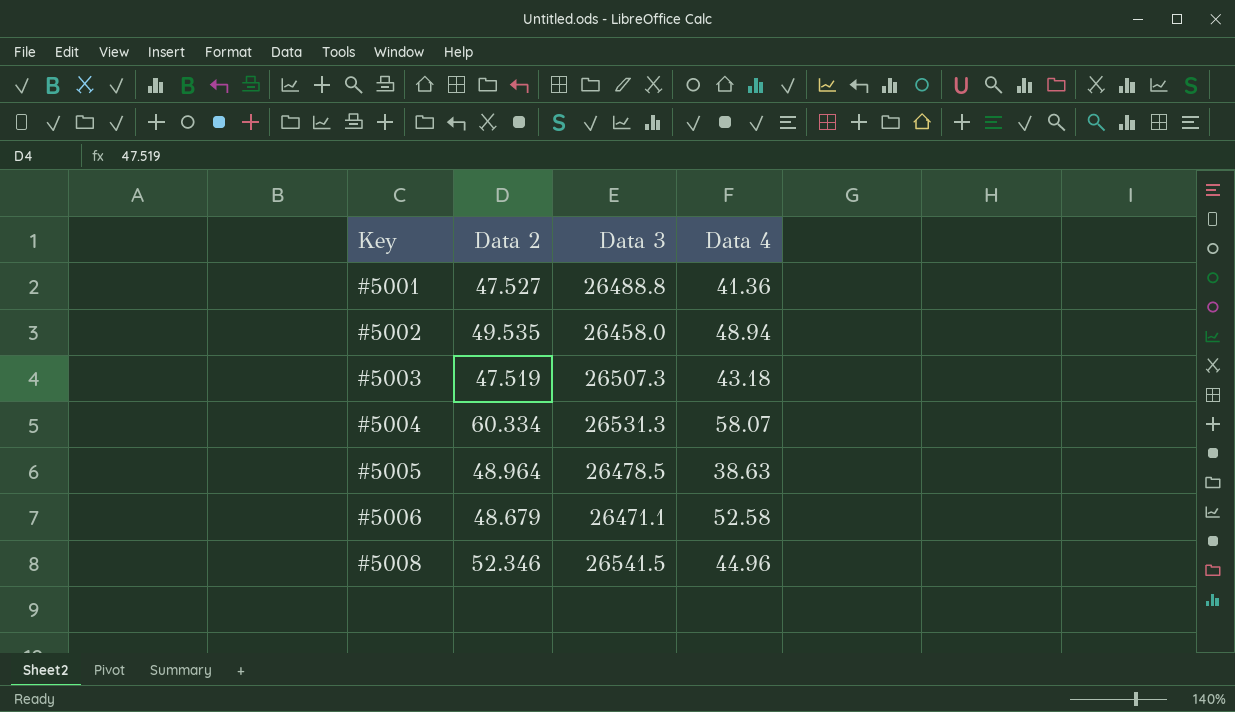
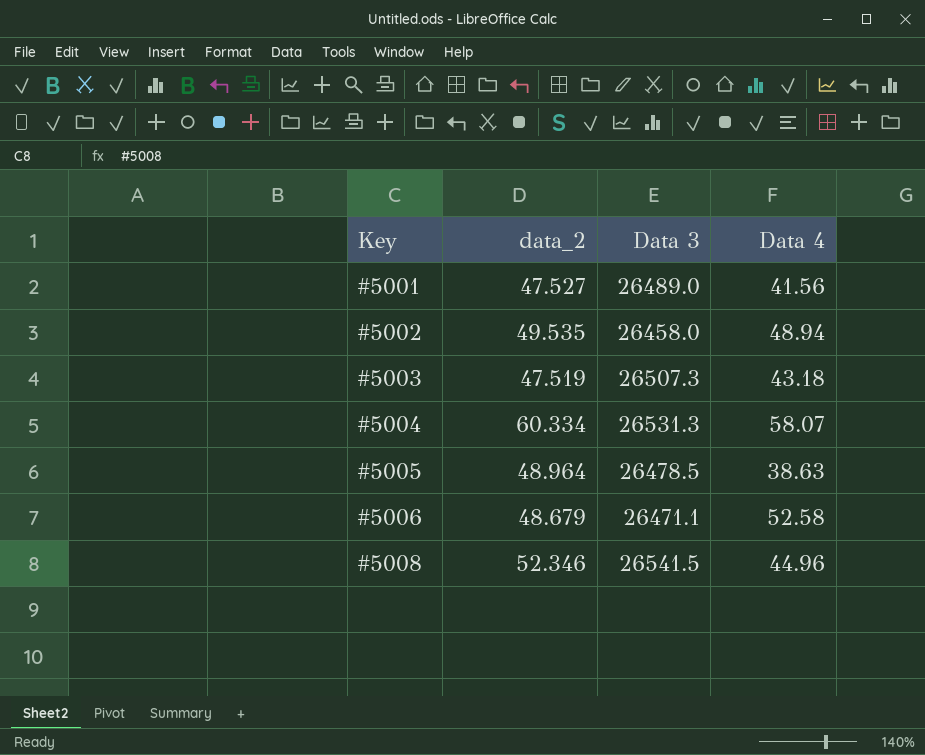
column name: Data 2 -> data_2
#5001 | Data 3: 26488.8 -> 26489.0
#5001 | Data 4: 41.36 -> 41.56

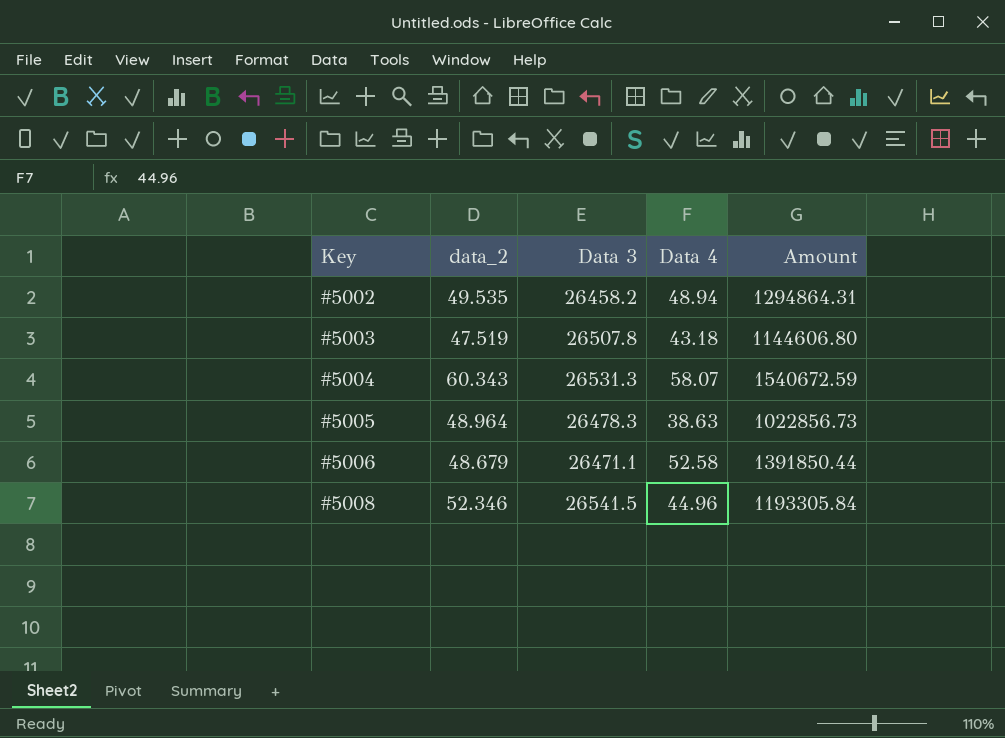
column Amount | formula: none -> [Data 3] * [Data 4]
row #5001: 47.527 | 26489.0 | 41.56 -> none
#5002 | Data 3: 26458.0 -> 26458.2
#5003 | Data 3: 26507.3 -> 26507.8
#5004 | data_2: 60.334 -> 60.343
#5005 | Data 3: 26478.5 -> 26478.3

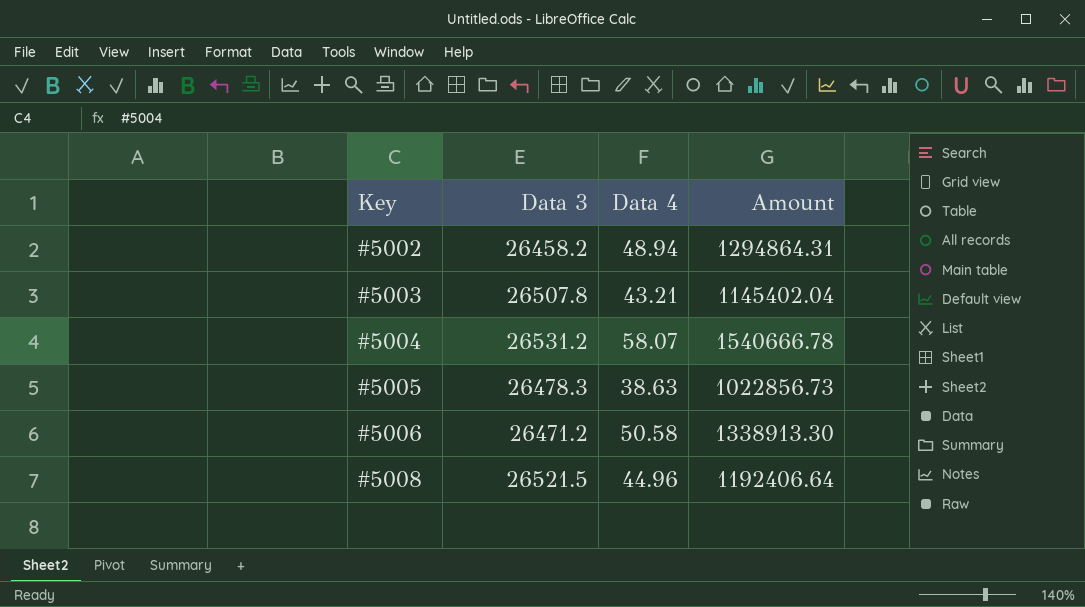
column data_2 | position: 2 -> none
#5003 | Data 4: 43.18 -> 43.21
#5003 | Amount: 1144606.80 -> 1145402.04
#5004 | Data 3: 26531.3 -> 26531.2
#5004 | Amount: 1540672.59 -> 1540666.78
#5006 | Data 3: 26471.1 -> 26471.2
#5006 | Data 4: 52.58 -> 50.58
#5006 | Amount: 1391850.44 -> 1338913.30
#5008 | Data 3: 26541.5 -> 26521.5
#5008 | Amount: 1193305.84 -> 1192406.64

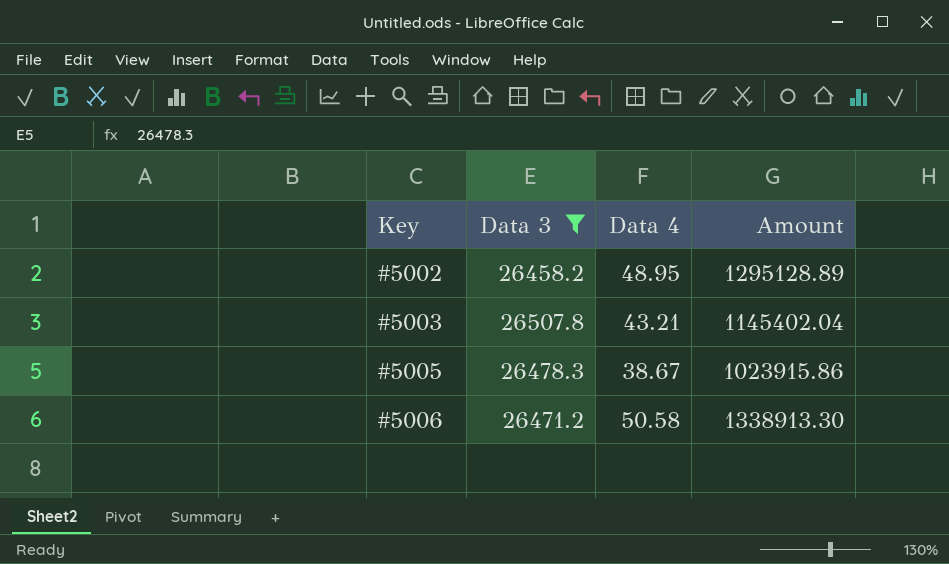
filter: none -> Data 3 <= 26507.8
#5002 | Data 4: 48.94 -> 48.95
#5002 | Amount: 1294864.31 -> 1295128.89
#5005 | Data 4: 38.63 -> 38.67
#5005 | Amount: 1022856.73 -> 1023915.86

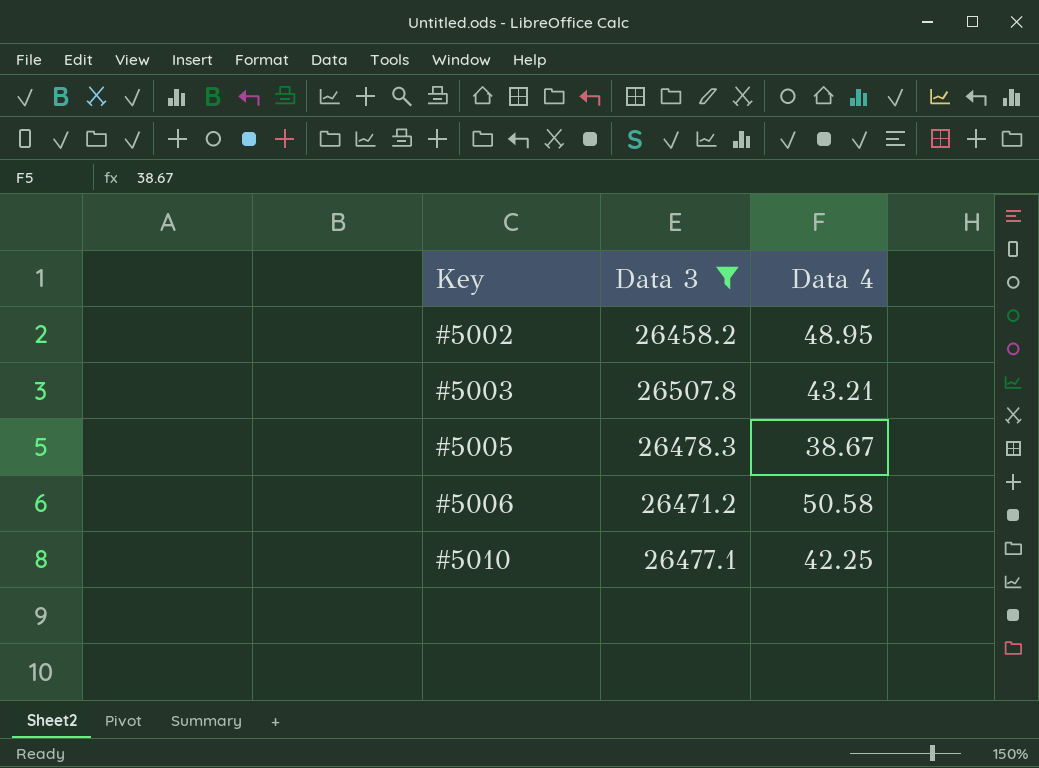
column Amount | formula: [Data 3] * [Data 4] -> none
row #5010: none -> 26477.1 | 42.25

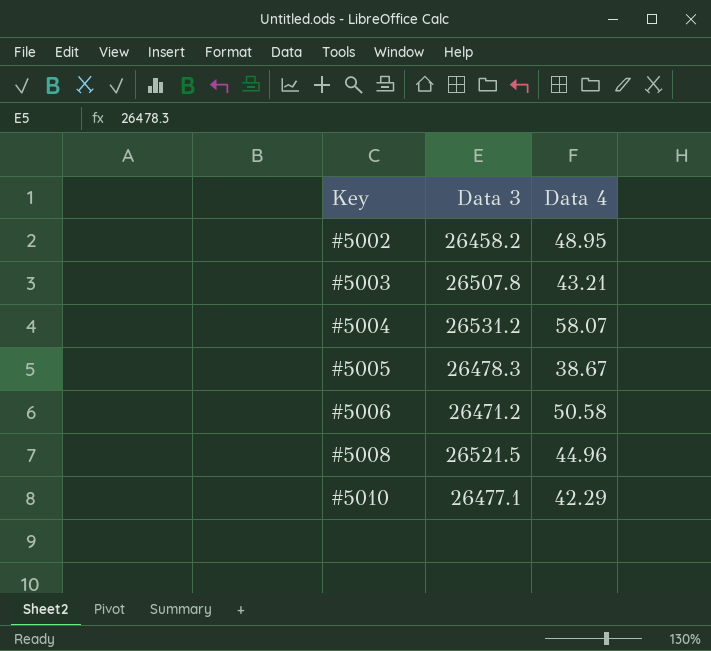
filter: Data 3 <= 26507.8 -> none
#5010 | Data 4: 42.25 -> 42.29

